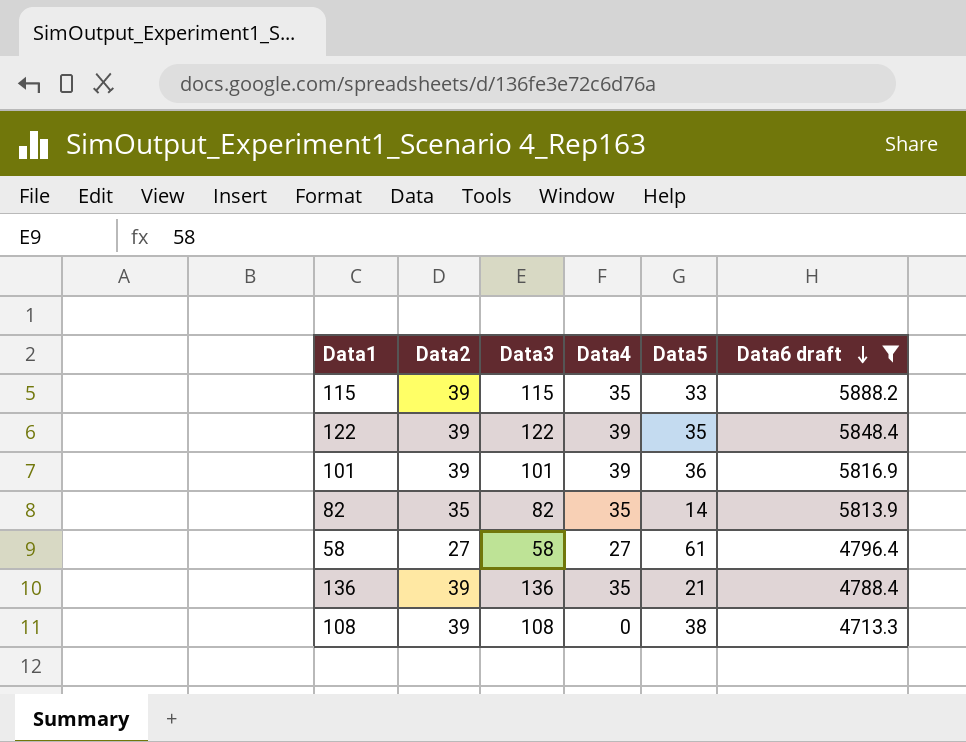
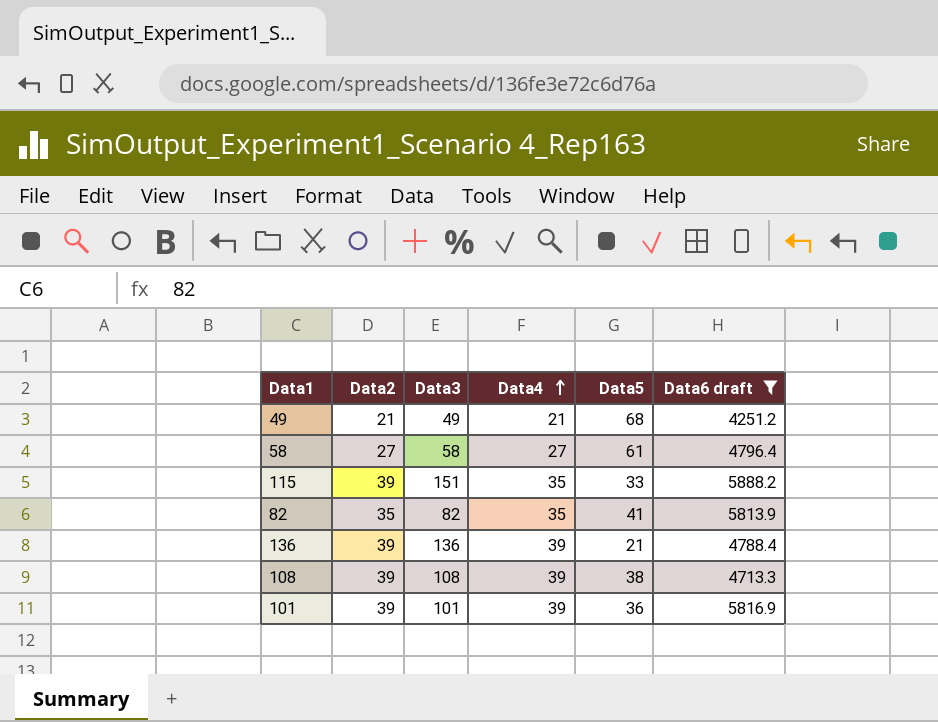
row order: Data6 draft descending -> Data4 ascending
row 122: 39 | 122 | 39 | 35 | 5848.4 -> none
row 49: none -> 21 | 49 | 21 | 68 | 4251.2
115 | Data3: 115 -> 151
82 | Data5: 14 -> 41
136 | Data4: 35 -> 39
108 | Data4: 0 -> 39

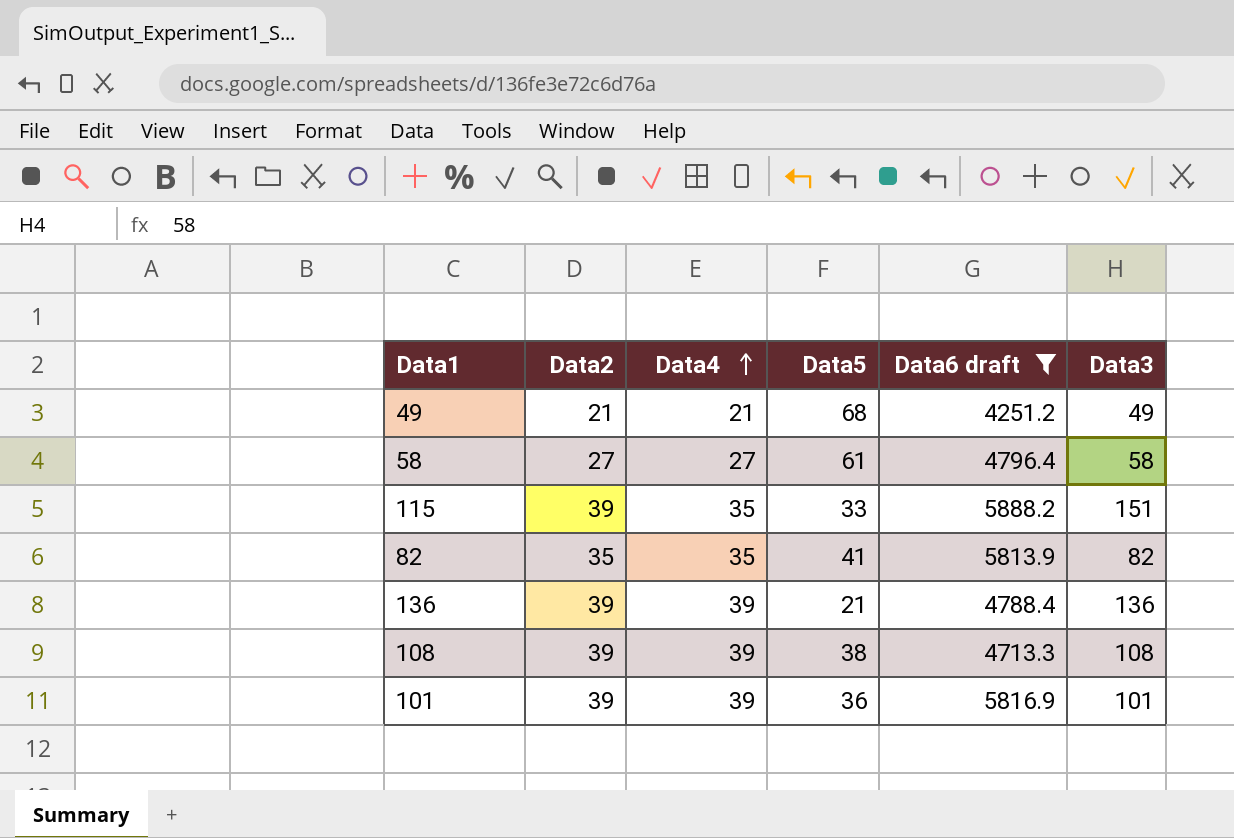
column Data3 | position: 3 -> 6

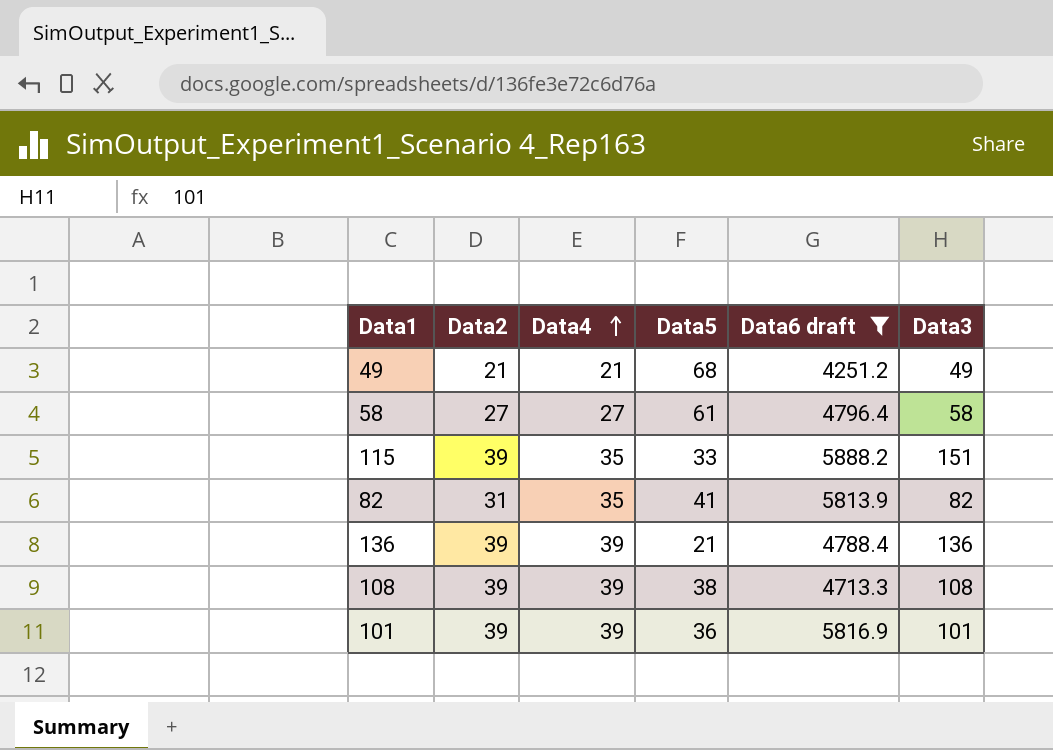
82 | Data2: 35 -> 31

